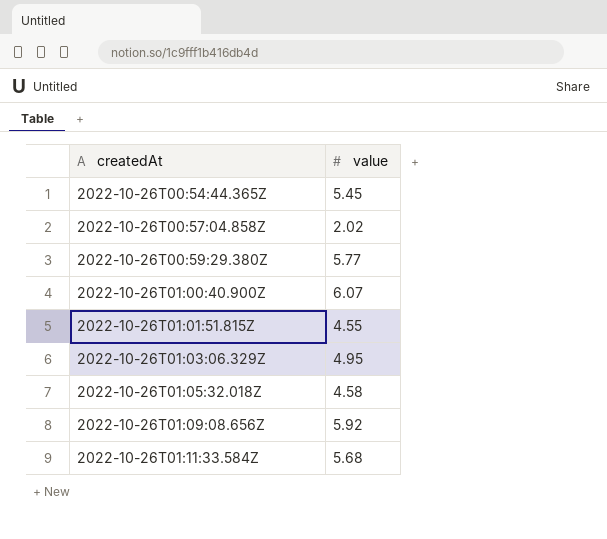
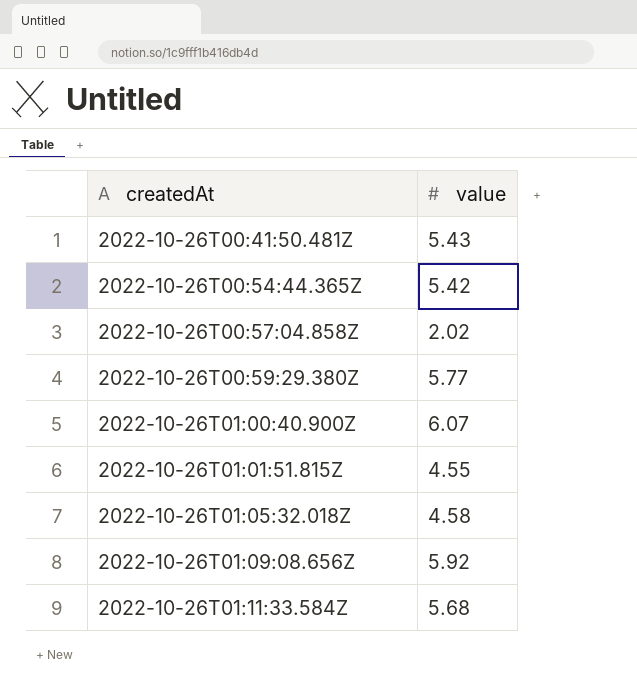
row 2022-10-26T01:03:06.329Z: 4.95 -> none
row 2022-10-26T00:41:50.481Z: none -> 5.43
2022-10-26T00:54:44.365Z | value: 5.45 -> 5.42

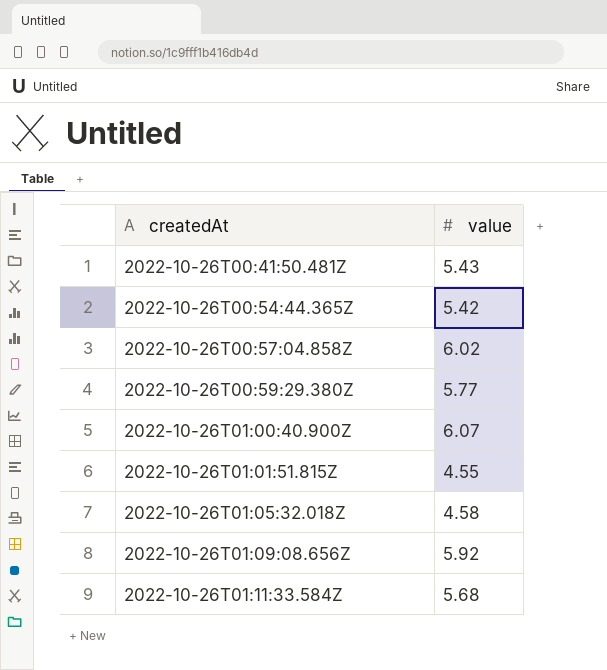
2022-10-26T00:57:04.858Z | value: 2.02 -> 6.02

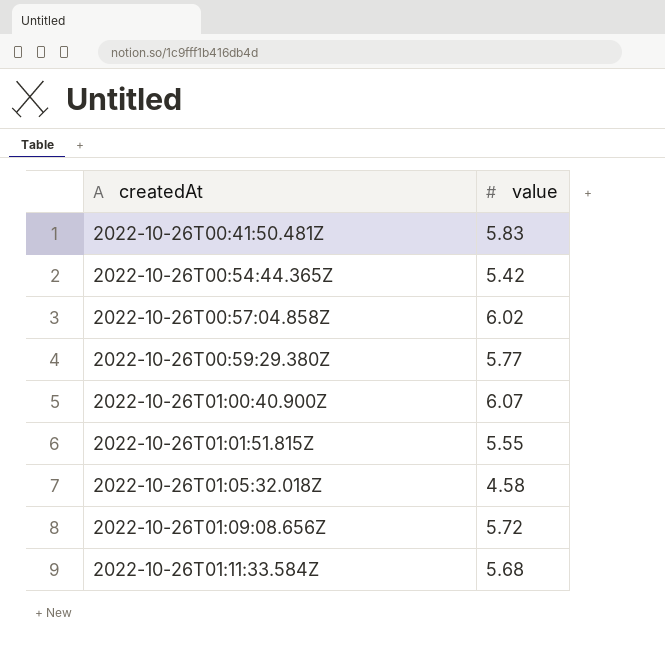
2022-10-26T00:41:50.481Z | value: 5.43 -> 5.83
2022-10-26T01:01:51.815Z | value: 4.55 -> 5.55
2022-10-26T01:09:08.656Z | value: 5.92 -> 5.72

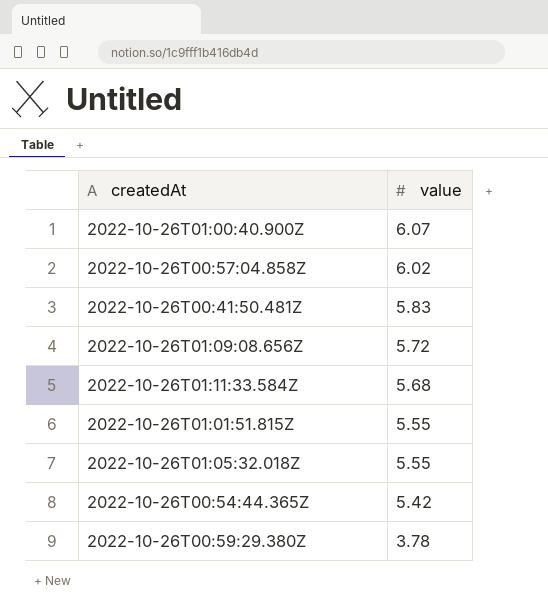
row order: createdAt ascending -> value descending
2022-10-26T01:05:32.018Z | value: 4.58 -> 5.55
2022-10-26T00:59:29.380Z | value: 5.77 -> 3.78

